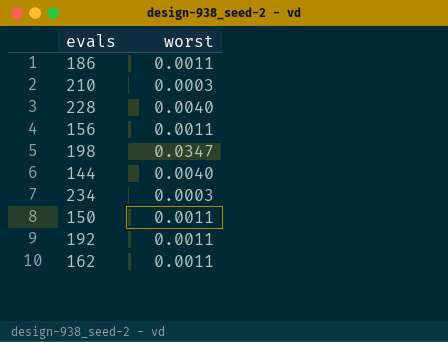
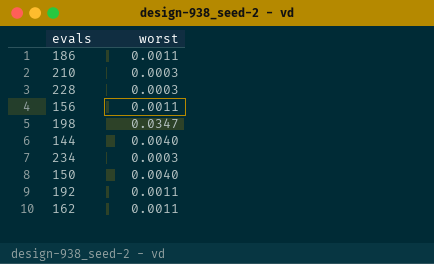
228 | worst: 0.0040 -> 0.0003
150 | worst: 0.0011 -> 0.0040

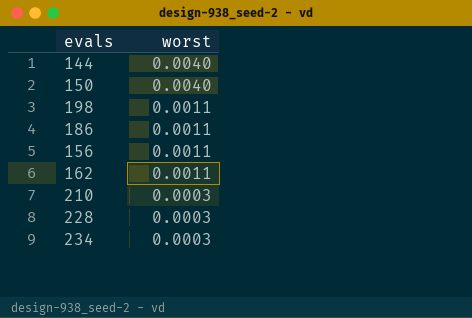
row order: none -> worst descending
row 192: 0.0011 -> none
198 | worst: 0.0347 -> 0.0011

